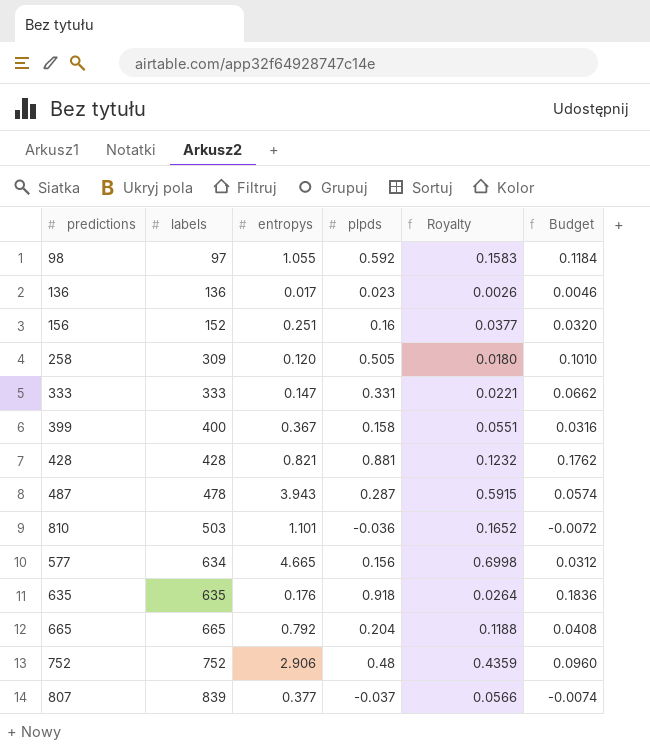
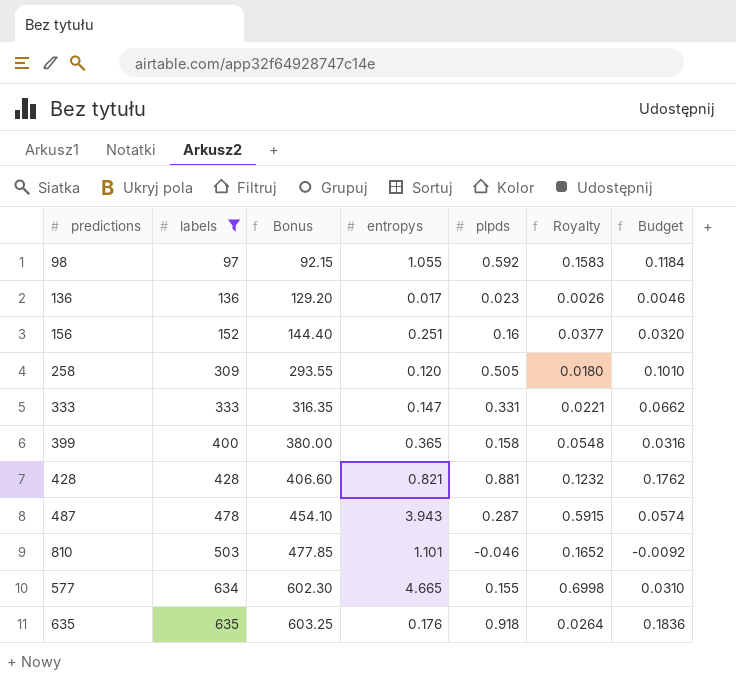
filter: none -> labels <= 635
column Bonus | formula: none -> [labels] * 0.95
399 | entropys: 0.367 -> 0.365
399 | Royalty: 0.0551 -> 0.0548
810 | plpds: -0.036 -> -0.046
810 | Budget: -0.0072 -> -0.0092
577 | plpds: 0.156 -> 0.155
577 | Budget: 0.0312 -> 0.0310

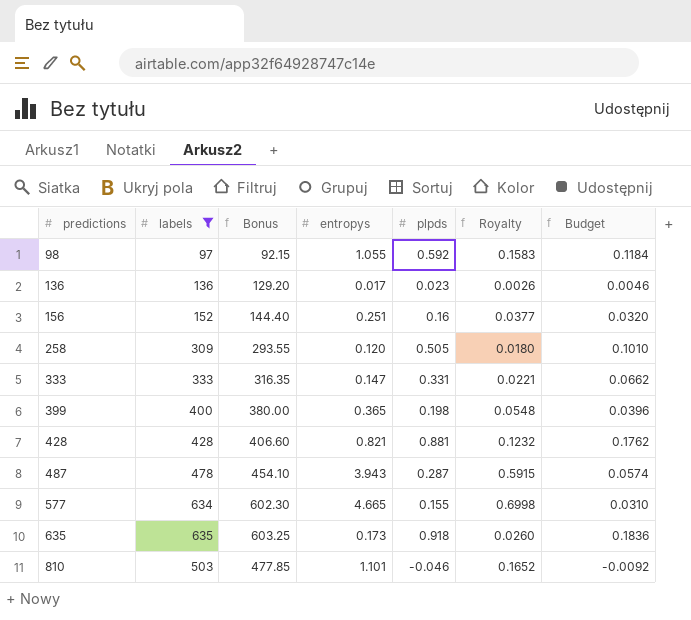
row order: labels ascending -> predictions ascending
399 | plpds: 0.158 -> 0.198
399 | Budget: 0.0316 -> 0.0396
635 | entropys: 0.176 -> 0.173
635 | Royalty: 0.0264 -> 0.0260

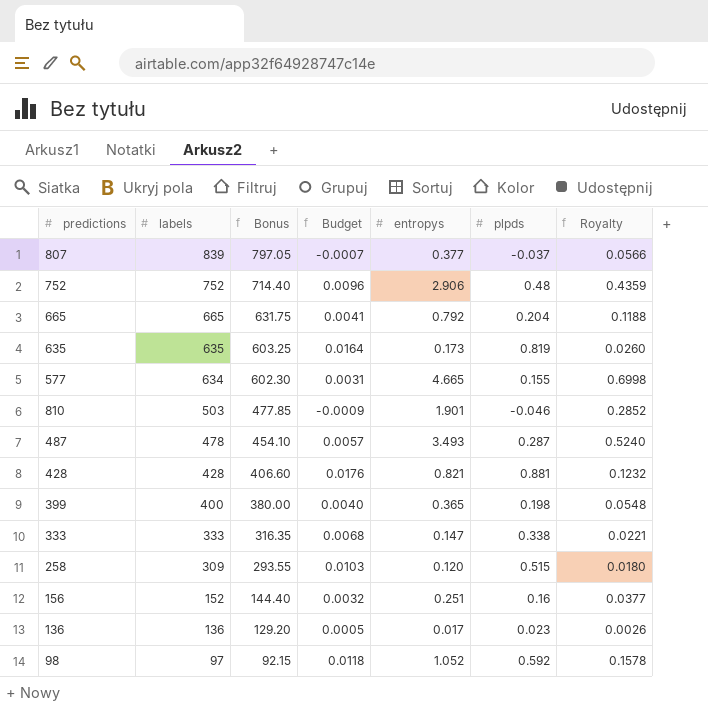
filter: labels <= 635 -> none
row order: predictions ascending -> labels descending
column Budget | formula: [plpds] * 0.2 -> [plpds] * 0.02
column Budget | position: 7 -> 4
635 | plpds: 0.918 -> 0.819
810 | entropys: 1.101 -> 1.901
810 | Royalty: 0.1652 -> 0.2852
487 | entropys: 3.943 -> 3.493
487 | Royalty: 0.5915 -> 0.5240
333 | plpds: 0.331 -> 0.338
258 | plpds: 0.505 -> 0.515
98 | entropys: 1.055 -> 1.052
98 | Royalty: 0.1583 -> 0.1578

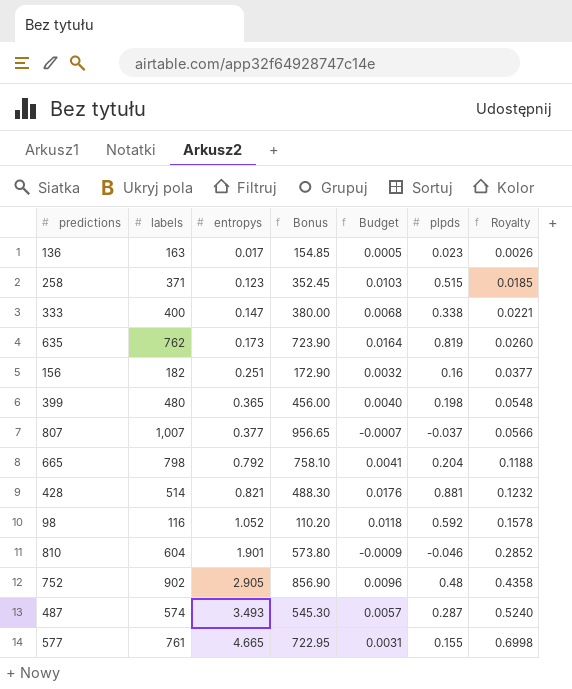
row order: labels descending -> entropys ascending
column entropys | position: 5 -> 3
136 | labels: 136 -> 163
136 | Bonus: 129.20 -> 154.85
258 | labels: 309 -> 371
258 | entropys: 0.120 -> 0.123
258 | Bonus: 293.55 -> 352.45
258 | Royalty: 0.0180 -> 0.0185
333 | labels: 333 -> 400
333 | Bonus: 316.35 -> 380.00
635 | labels: 635 -> 762
635 | Bonus: 603.25 -> 723.90
156 | labels: 152 -> 182
156 | Bonus: 144.40 -> 172.90
399 | labels: 400 -> 480
399 | Bonus: 380.00 -> 456.00
807 | labels: 839 -> 1,007
807 | Bonus: 797.05 -> 956.65
665 | labels: 665 -> 798
665 | Bonus: 631.75 -> 758.10
428 | labels: 428 -> 514
428 | Bonus: 406.60 -> 488.30
98 | labels: 97 -> 116
98 | Bonus: 92.15 -> 110.20
810 | labels: 503 -> 604
810 | Bonus: 477.85 -> 573.80
752 | labels: 752 -> 902
752 | entropys: 2.906 -> 2.905
752 | Bonus: 714.40 -> 856.90
752 | Royalty: 0.4359 -> 0.4358
487 | labels: 478 -> 574
487 | Bonus: 454.10 -> 545.30
577 | labels: 634 -> 761
577 | Bonus: 602.30 -> 722.95

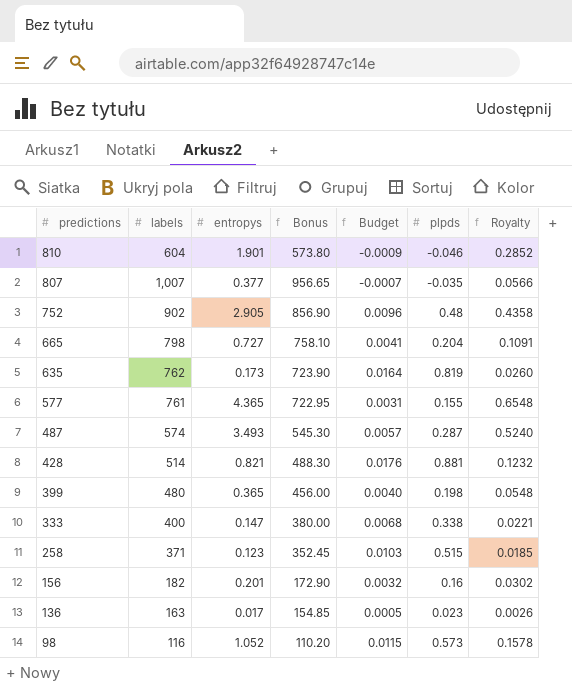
row order: entropys ascending -> predictions descending
807 | plpds: -0.037 -> -0.035
665 | entropys: 0.792 -> 0.727
665 | Royalty: 0.1188 -> 0.1091
577 | entropys: 4.665 -> 4.365
577 | Royalty: 0.6998 -> 0.6548
156 | entropys: 0.251 -> 0.201
156 | Royalty: 0.0377 -> 0.0302
98 | Budget: 0.0118 -> 0.0115
98 | plpds: 0.592 -> 0.573

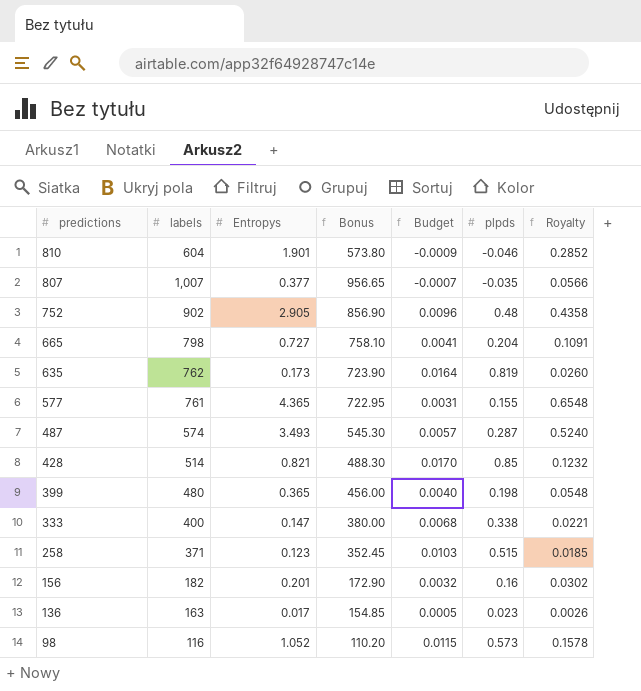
column name: entropys -> Entropys
428 | Budget: 0.0176 -> 0.0170
428 | plpds: 0.881 -> 0.85

